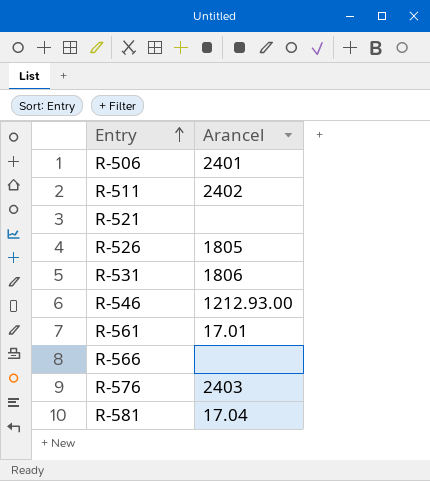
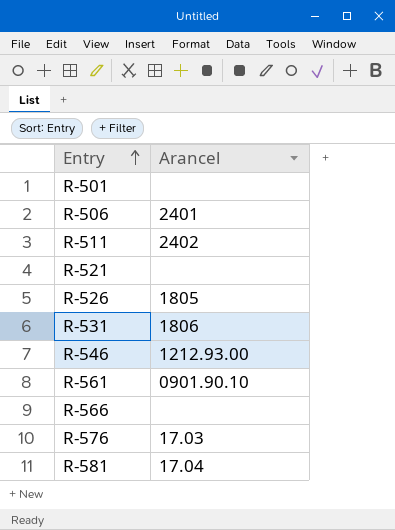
row R-501: none -> none
R-561 | Arancel: 17.01 -> 0901.90.10
R-576 | Arancel: 2403 -> 17.03

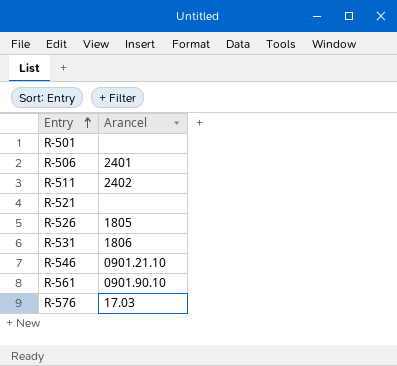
row R-566: none -> none
row R-581: 17.04 -> none
R-546 | Arancel: 1212.93.00 -> 0901.21.10

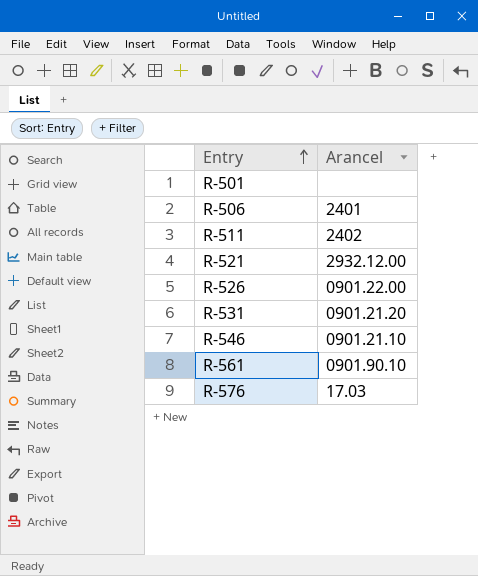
R-521 | Arancel: none -> 2932.12.00
R-526 | Arancel: 1805 -> 0901.22.00
R-531 | Arancel: 1806 -> 0901.21.20

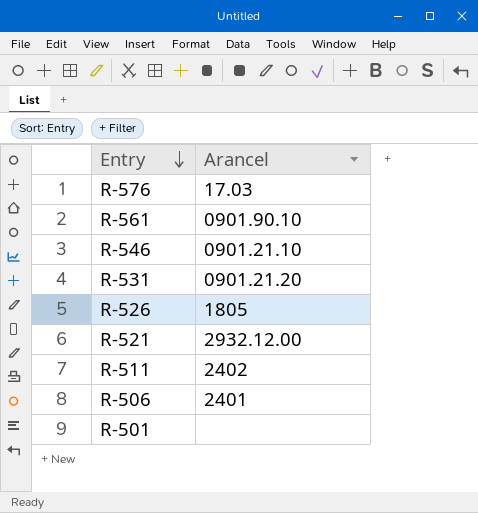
row order: Entry ascending -> Entry descending
R-526 | Arancel: 0901.22.00 -> 1805

